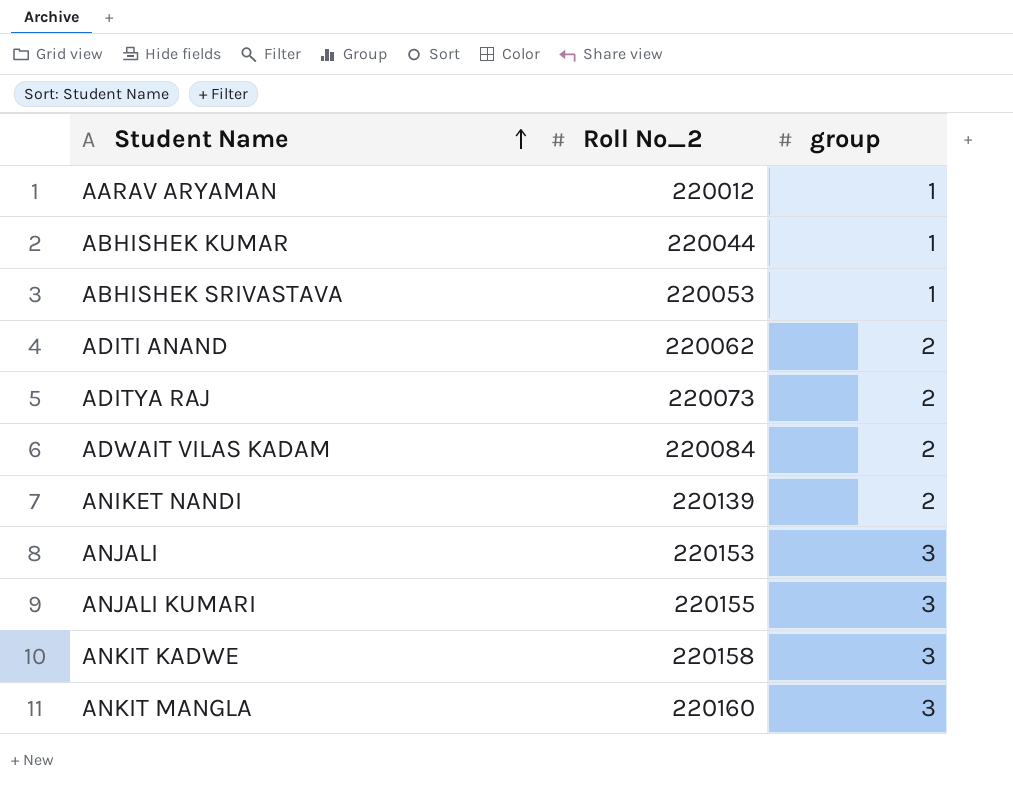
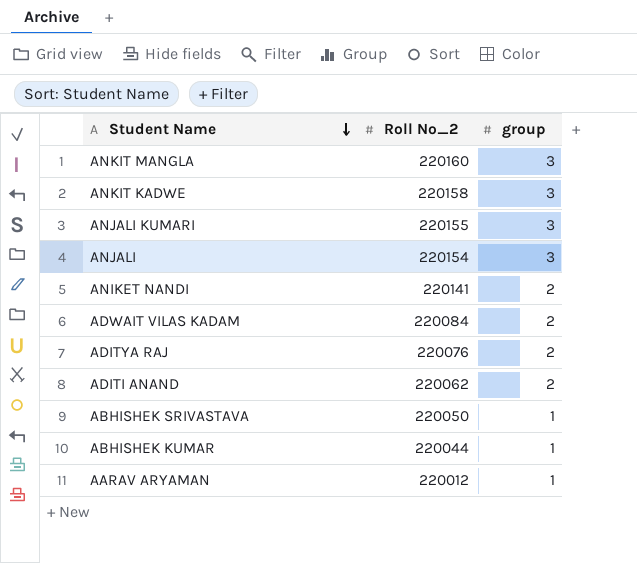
row order: Student Name ascending -> Student Name descending
ANJALI | Roll No_2: 220153 -> 220154
ANIKET NANDI | Roll No_2: 220139 -> 220141
ADITYA RAJ | Roll No_2: 220073 -> 220076
ABHISHEK SRIVASTAVA | Roll No_2: 220053 -> 220050

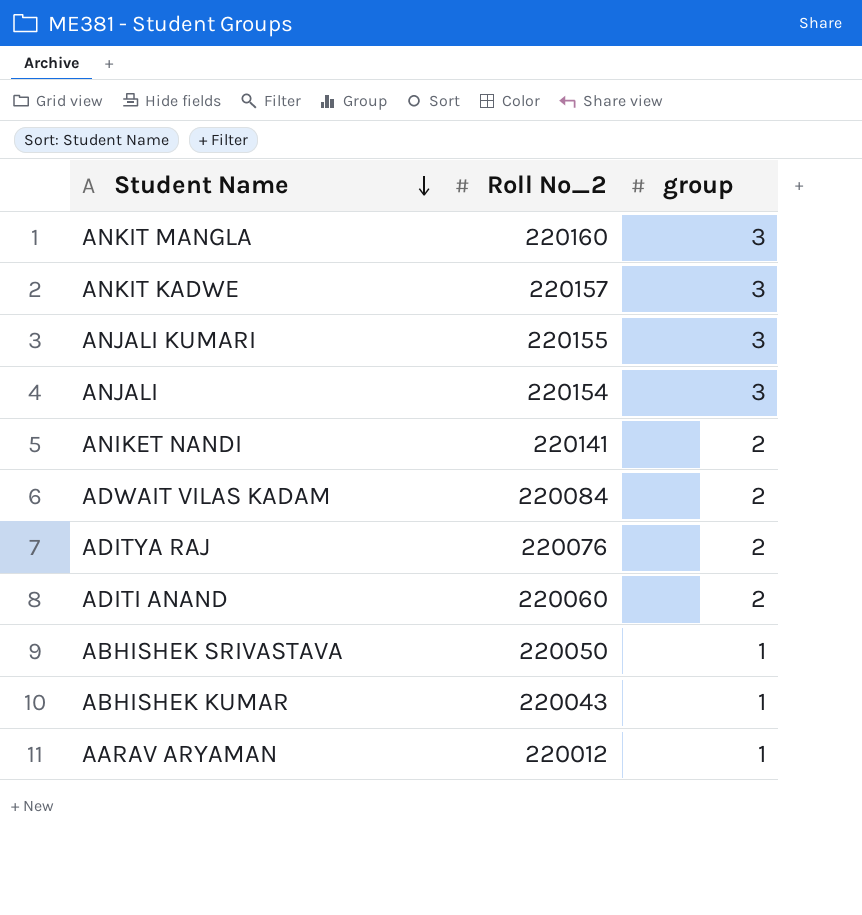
ANKIT KADWE | Roll No_2: 220158 -> 220157
ADITI ANAND | Roll No_2: 220062 -> 220060
ABHISHEK KUMAR | Roll No_2: 220044 -> 220043

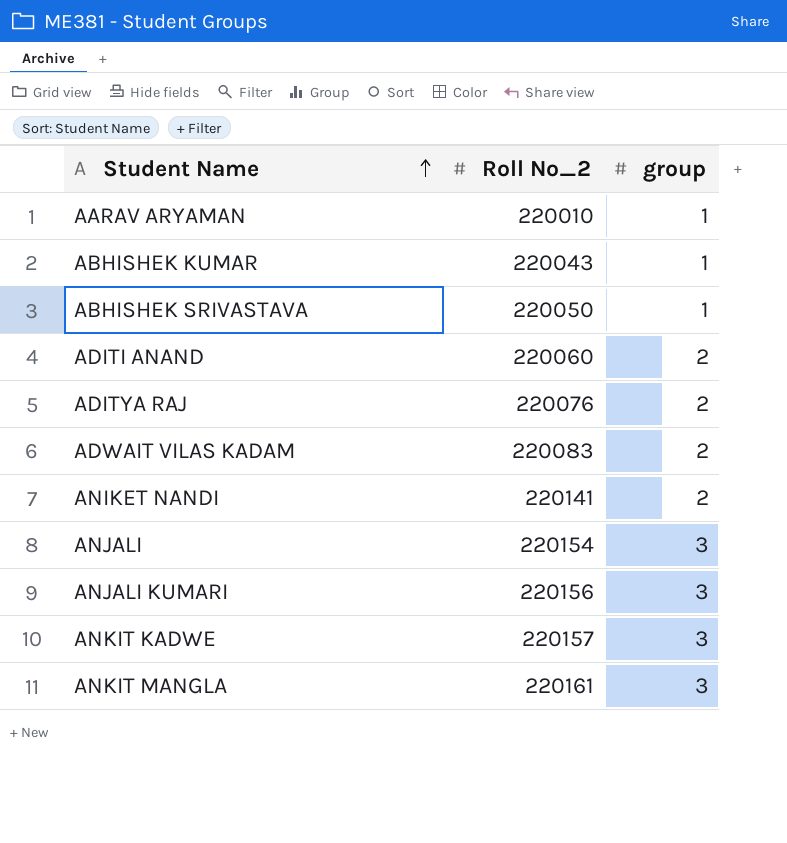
row order: Student Name descending -> Student Name ascending
AARAV ARYAMAN | Roll No_2: 220012 -> 220010
ADWAIT VILAS KADAM | Roll No_2: 220084 -> 220083
ANJALI KUMARI | Roll No_2: 220155 -> 220156
ANKIT MANGLA | Roll No_2: 220160 -> 220161

